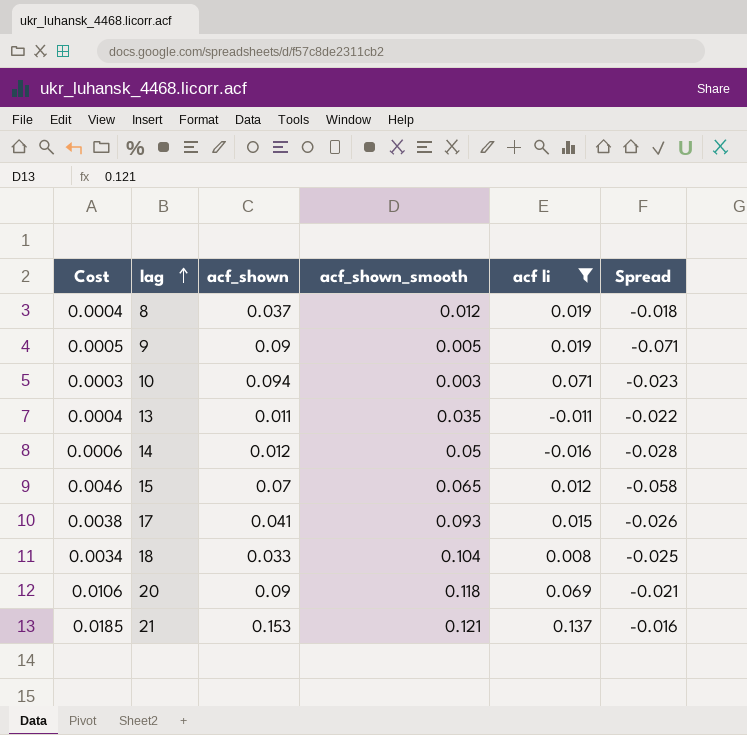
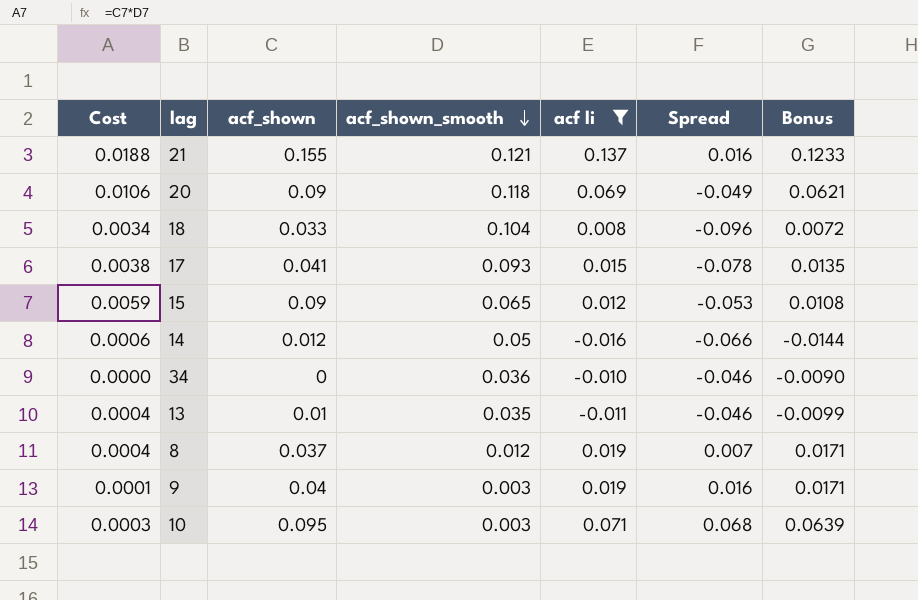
row order: lag ascending -> acf_shown_smooth descending
column Spread | formula: [acf li] - [acf_shown] -> [acf li] - [acf_shown_smooth]
column Bonus | formula: none -> [acf li] * 0.9
21 | Cost: 0.0185 -> 0.0188
21 | acf_shown: 0.153 -> 0.155
15 | Cost: 0.0046 -> 0.0059
15 | acf_shown: 0.07 -> 0.09
row 34: none -> 0.0000 | 0 | 0.036 | -0.010 | -0.046 | -0.0090
13 | acf_shown: 0.011 -> 0.01
9 | Cost: 0.0005 -> 0.0001
9 | acf_shown: 0.09 -> 0.04
9 | acf_shown_smooth: 0.005 -> 0.003
10 | acf_shown: 0.094 -> 0.095

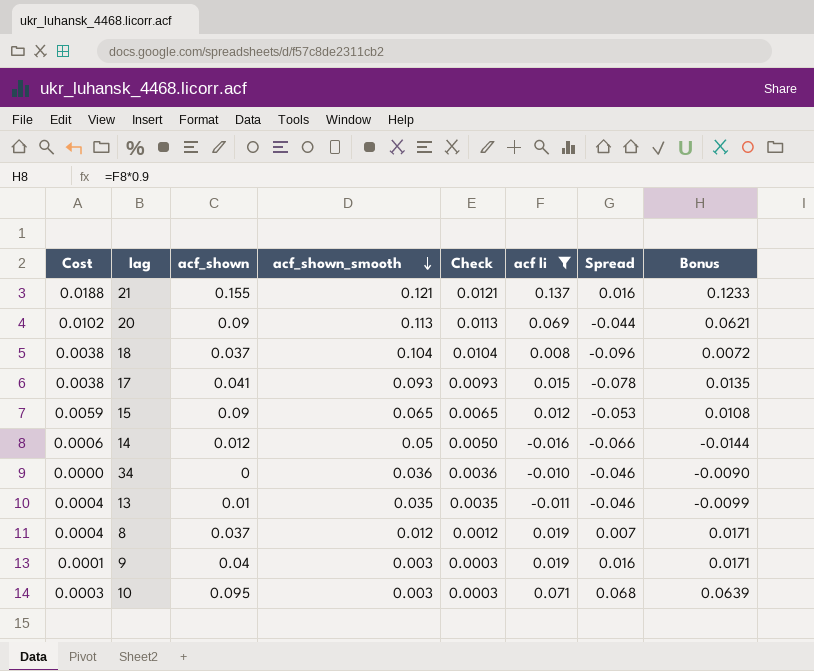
column Check | formula: none -> [acf_shown_smooth] * 0.1
20 | Cost: 0.0106 -> 0.0102
20 | acf_shown_smooth: 0.118 -> 0.113
20 | Spread: -0.049 -> -0.044
18 | Cost: 0.0034 -> 0.0038
18 | acf_shown: 0.033 -> 0.037

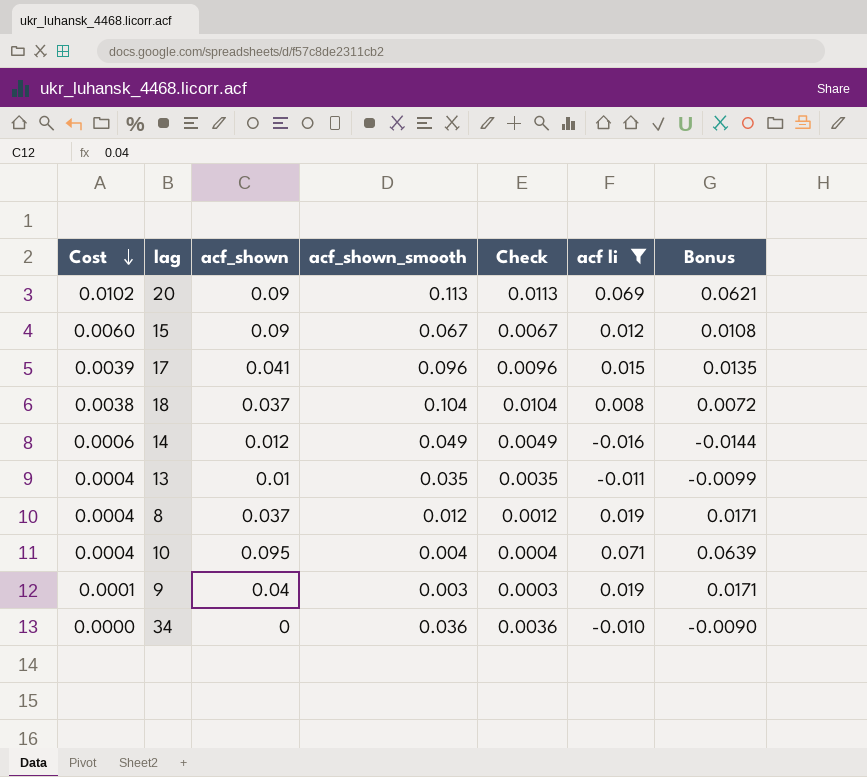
row order: acf_shown_smooth descending -> Cost descending
column Spread | formula: [acf li] - [acf_shown_smooth] -> none
row 21: 0.0188 | 0.155 | 0.121 | 0.0121 | 0.137 | 0.016 | 0.1233 -> none
15 | Cost: 0.0059 -> 0.0060
15 | acf_shown_smooth: 0.065 -> 0.067
15 | Check: 0.0065 -> 0.0067
17 | Cost: 0.0038 -> 0.0039
17 | acf_shown_smooth: 0.093 -> 0.096
17 | Check: 0.0093 -> 0.0096
14 | acf_shown_smooth: 0.05 -> 0.049
14 | Check: 0.0050 -> 0.0049
10 | Cost: 0.0003 -> 0.0004
10 | acf_shown_smooth: 0.003 -> 0.004
10 | Check: 0.0003 -> 0.0004

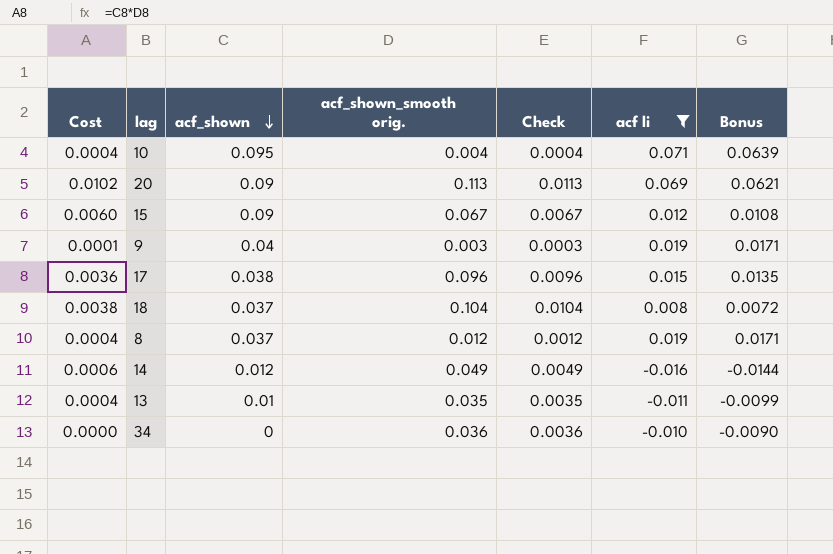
row order: Cost descending -> acf_shown descending
column name: acf_shown_smooth -> acf_shown_smooth orig.
17 | Cost: 0.0039 -> 0.0036
17 | acf_shown: 0.041 -> 0.038

